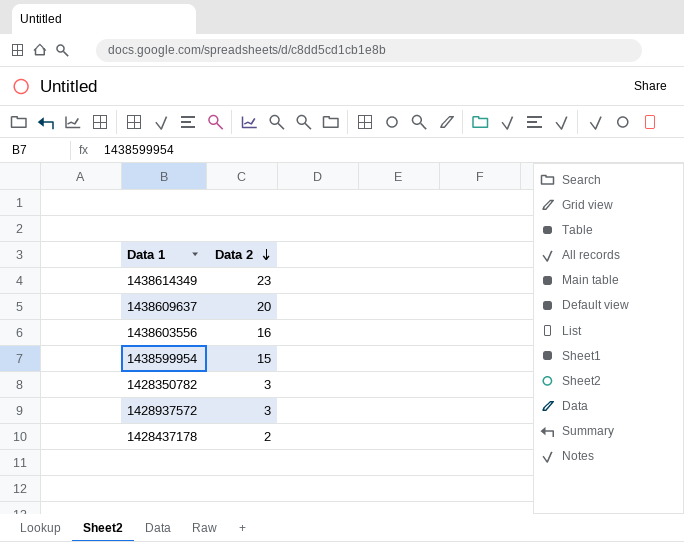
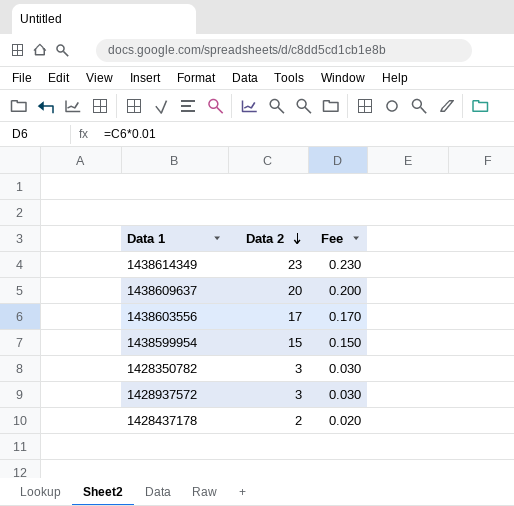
column Fee | formula: none -> [Data 2] * 0.01
1438603556 | Data 2: 16 -> 17

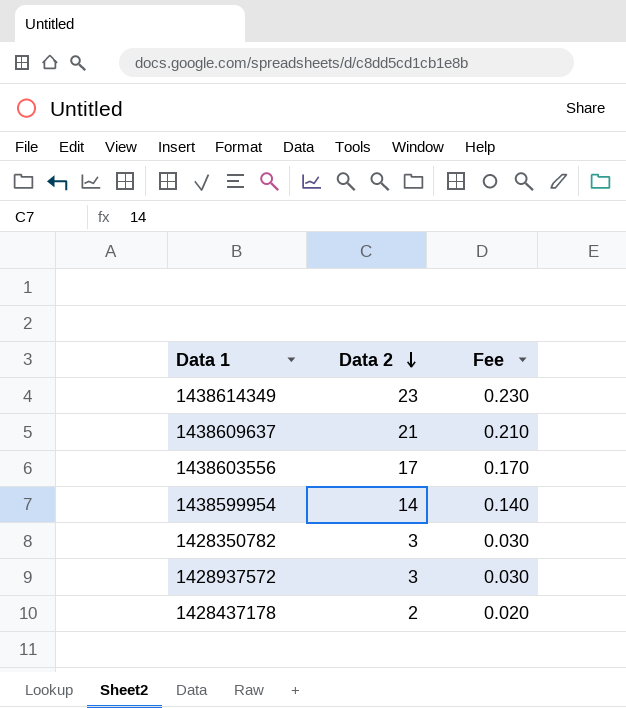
1438609637 | Data 2: 20 -> 21
1438609637 | Fee: 0.200 -> 0.210
1438599954 | Data 2: 15 -> 14
1438599954 | Fee: 0.150 -> 0.140

